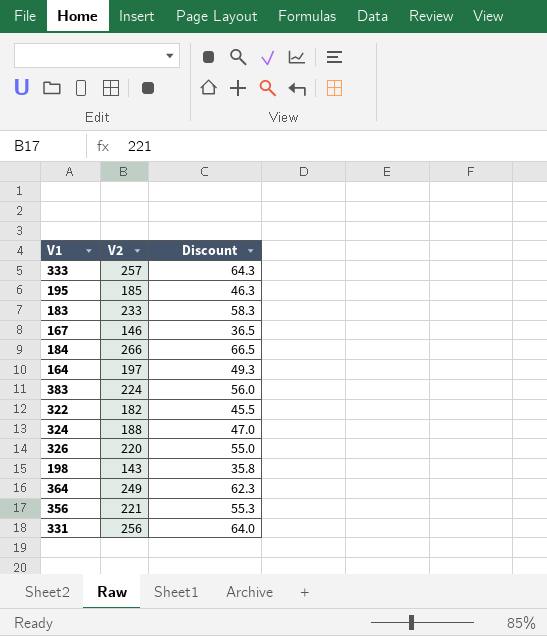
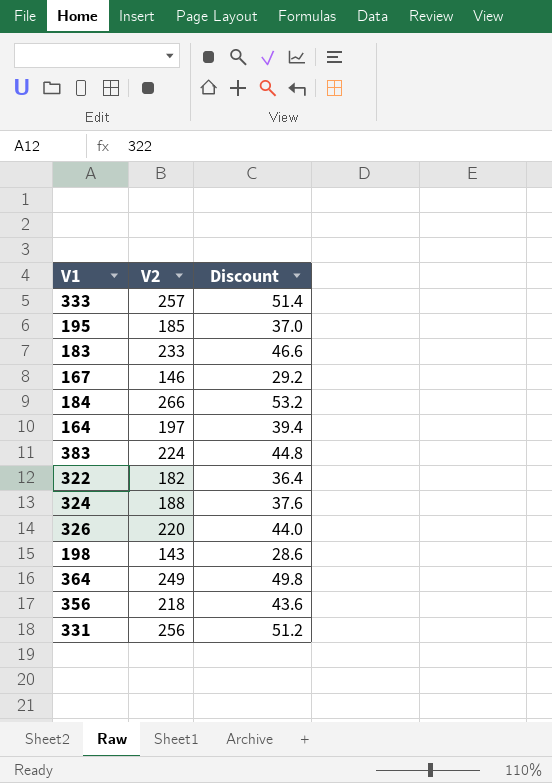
column Discount | formula: [V2] * 0.25 -> [V2] * 0.2
356 | V2: 221 -> 218

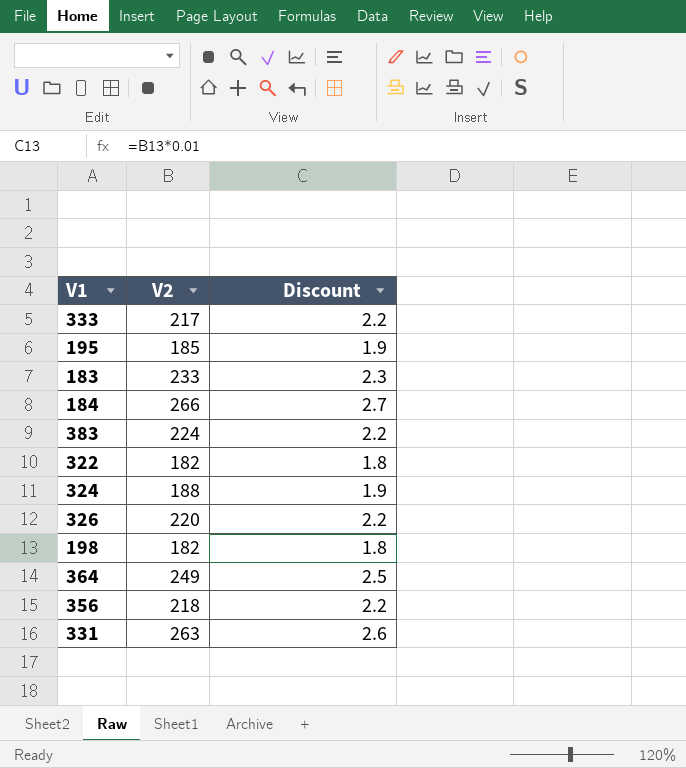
column Discount | formula: [V2] * 0.2 -> [V2] * 0.01
row 167: 146 | 29.2 -> none
row 164: 197 | 39.4 -> none
333 | V2: 257 -> 217
198 | V2: 143 -> 182
331 | V2: 256 -> 263

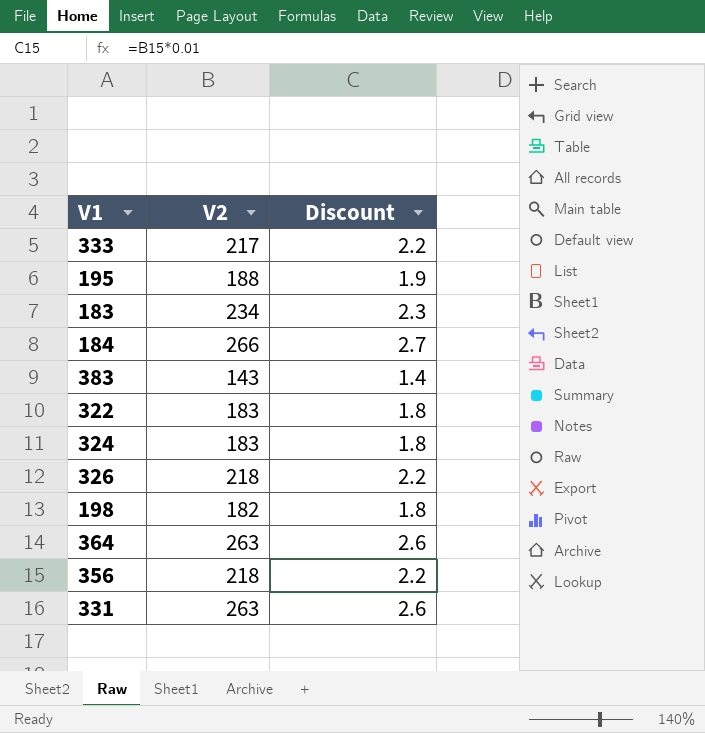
195 | V2: 185 -> 188
183 | V2: 233 -> 234
383 | V2: 224 -> 143
383 | Discount: 2.2 -> 1.4
322 | V2: 182 -> 183
324 | V2: 188 -> 183
324 | Discount: 1.9 -> 1.8
326 | V2: 220 -> 218
364 | V2: 249 -> 263
364 | Discount: 2.5 -> 2.6

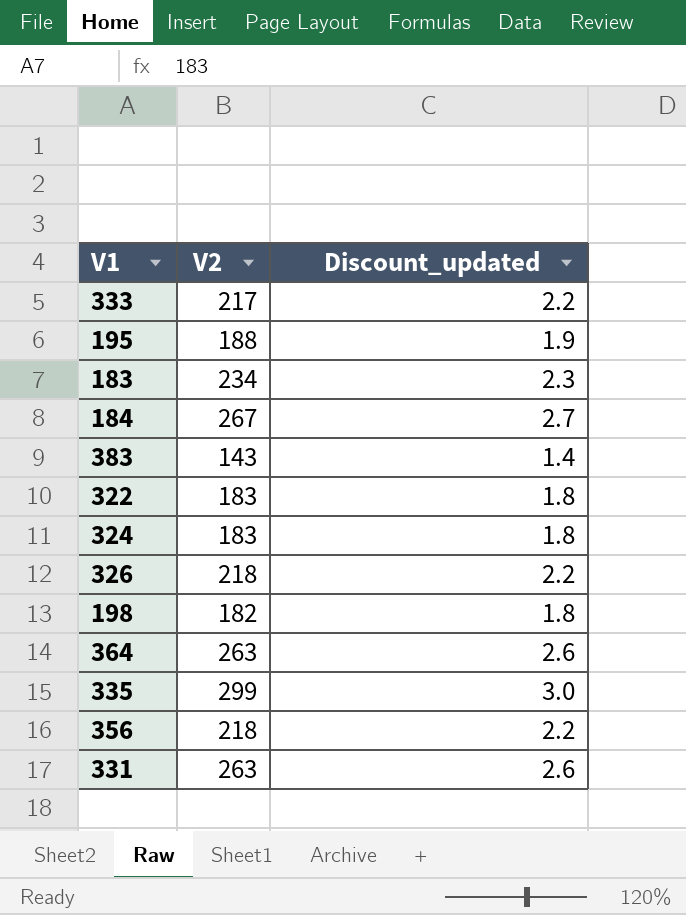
column name: Discount -> Discount_updated
184 | V2: 266 -> 267
row 335: none -> 299 | 3.0

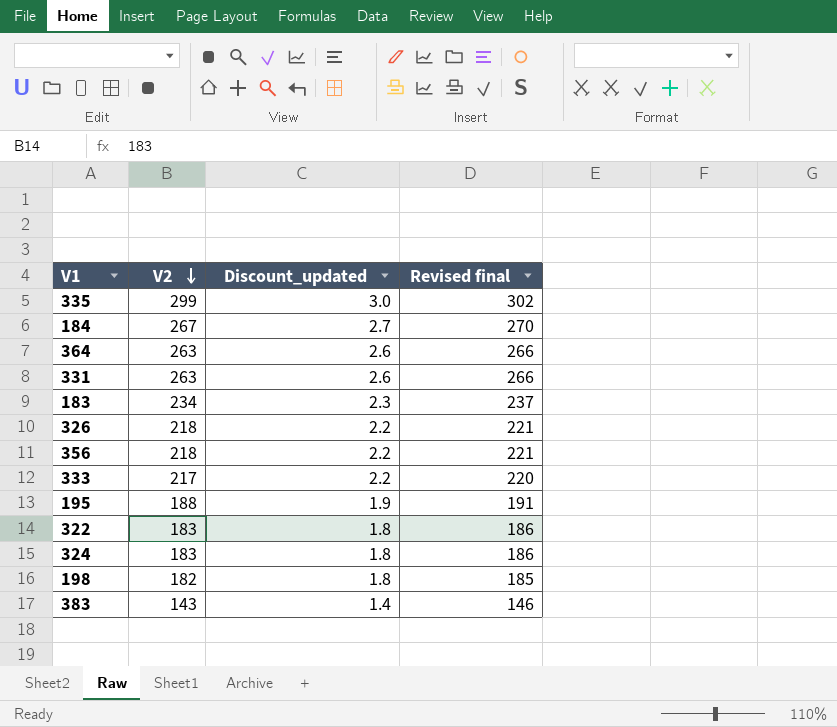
row order: none -> V2 descending
column Revised final | formula: none -> [V2] + 3

